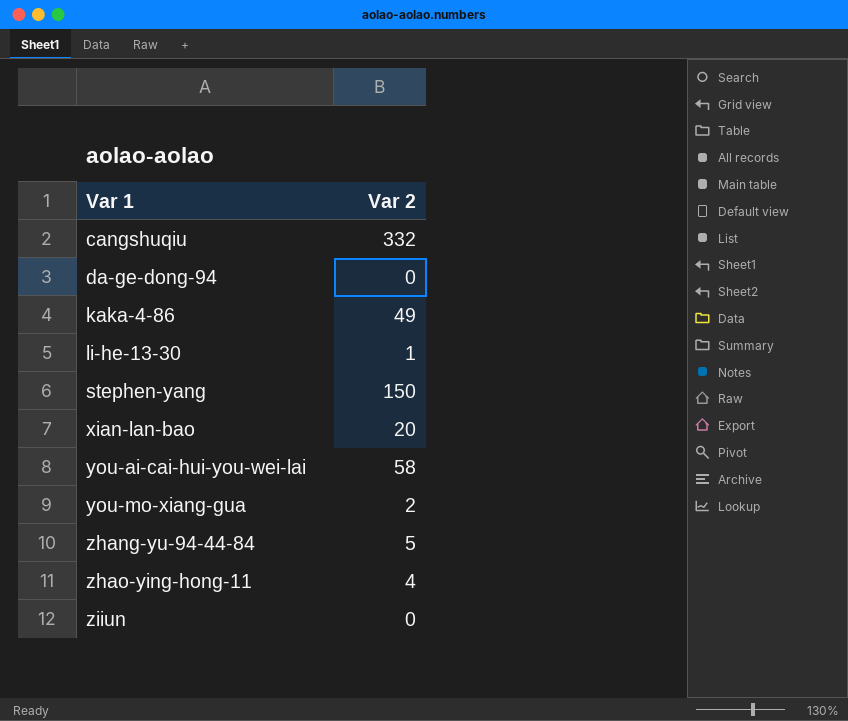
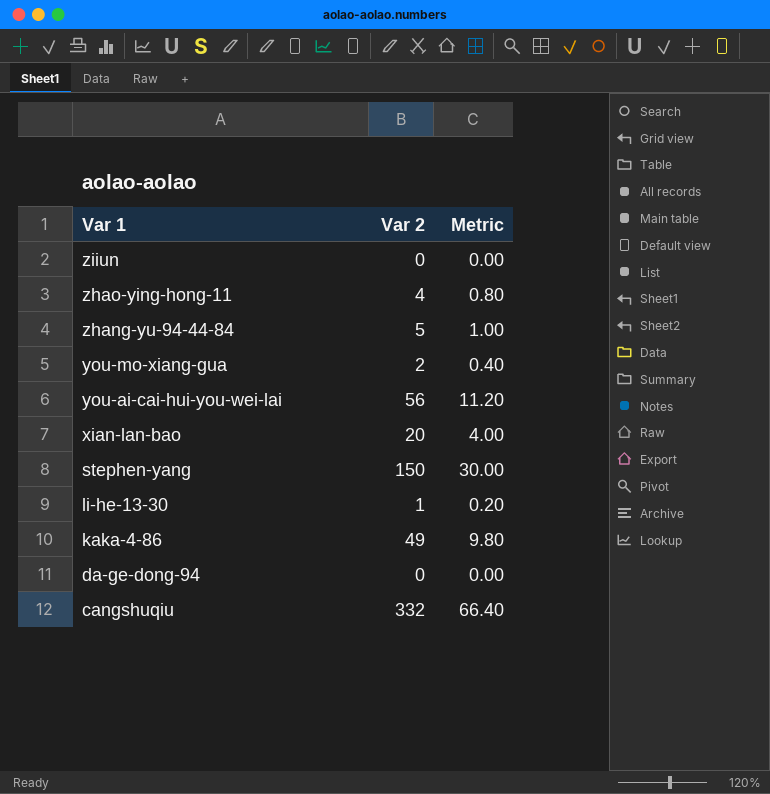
row order: Var 1 ascending -> Var 1 descending
column Metric | formula: none -> [Var 2] * 0.2
you-ai-cai-hui-you-wei-lai | Var 2: 58 -> 56

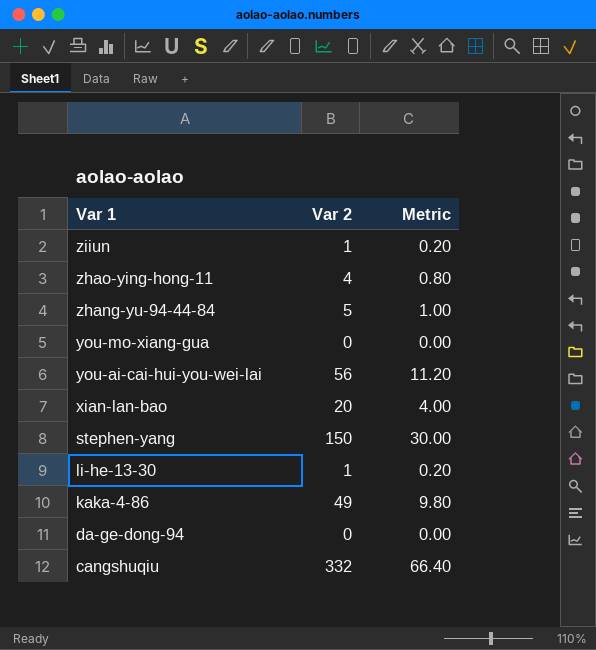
ziiun | Var 2: 0 -> 1
ziiun | Metric: 0.00 -> 0.20
you-mo-xiang-gua | Var 2: 2 -> 0
you-mo-xiang-gua | Metric: 0.40 -> 0.00

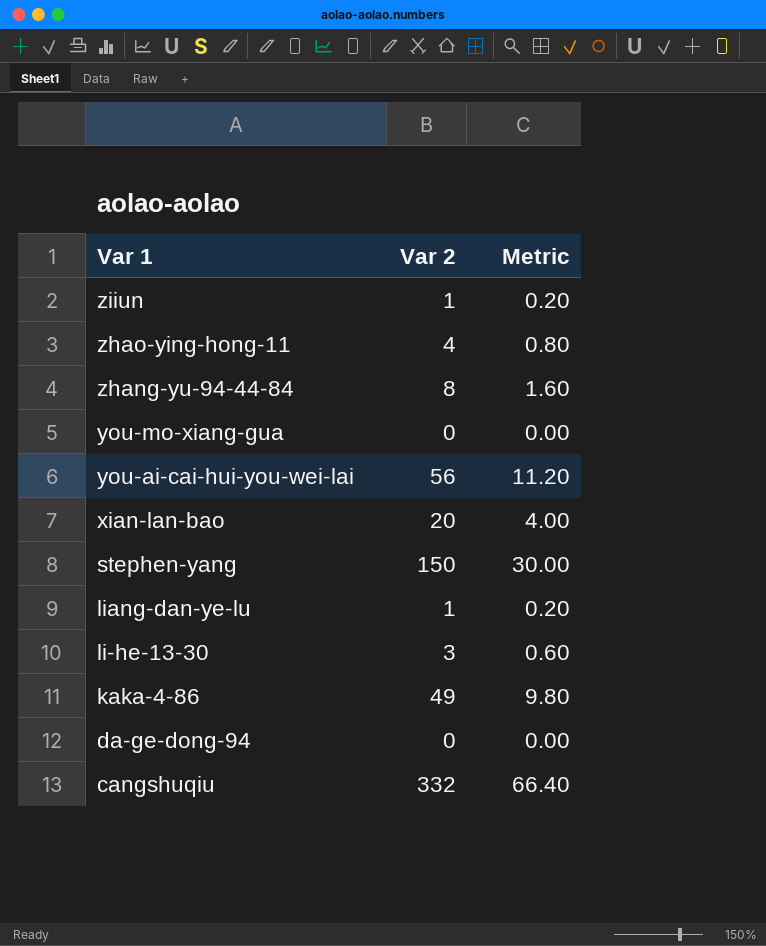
zhang-yu-94-44-84 | Var 2: 5 -> 8
zhang-yu-94-44-84 | Metric: 1.00 -> 1.60
row liang-dan-ye-lu: none -> 1 | 0.20
li-he-13-30 | Var 2: 1 -> 3
li-he-13-30 | Metric: 0.20 -> 0.60

